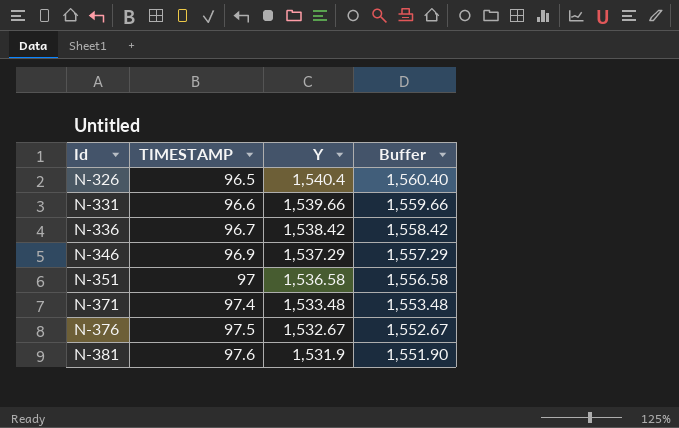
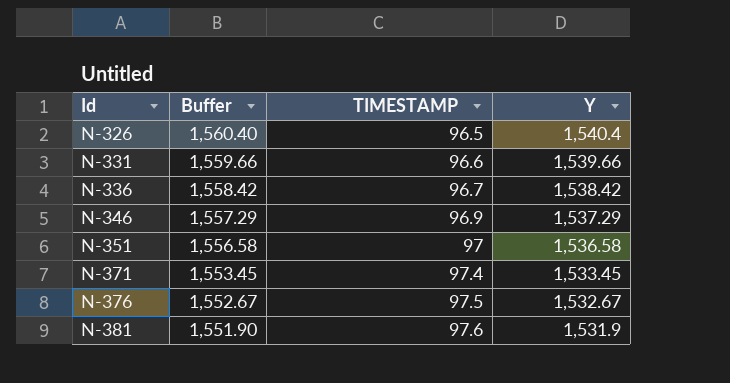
column Buffer | position: 4 -> 2
N-371 | Buffer: 1,553.48 -> 1,553.45
N-371 | Y: 1,533.48 -> 1,533.45

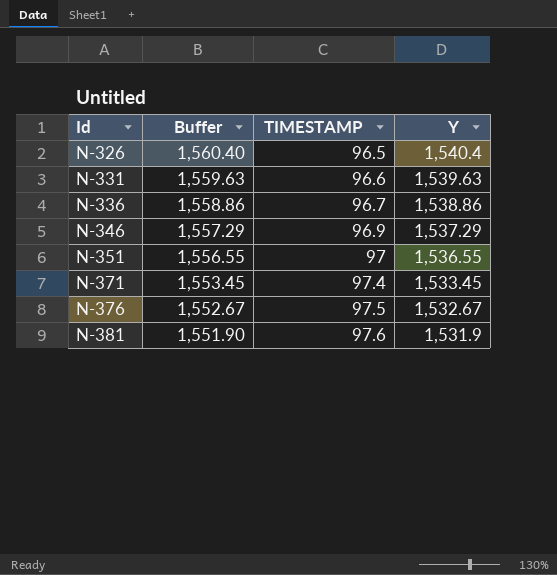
N-331 | Buffer: 1,559.66 -> 1,559.63
N-331 | Y: 1,539.66 -> 1,539.63
N-336 | Buffer: 1,558.42 -> 1,558.86
N-336 | Y: 1,538.42 -> 1,538.86
N-351 | Buffer: 1,556.58 -> 1,556.55
N-351 | Y: 1,536.58 -> 1,536.55

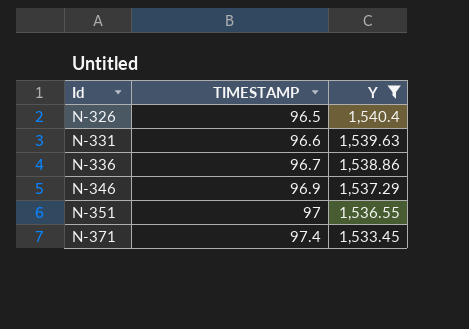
filter: none -> Y >= 1,533.45
column Buffer | formula: [Y] + 20 -> none

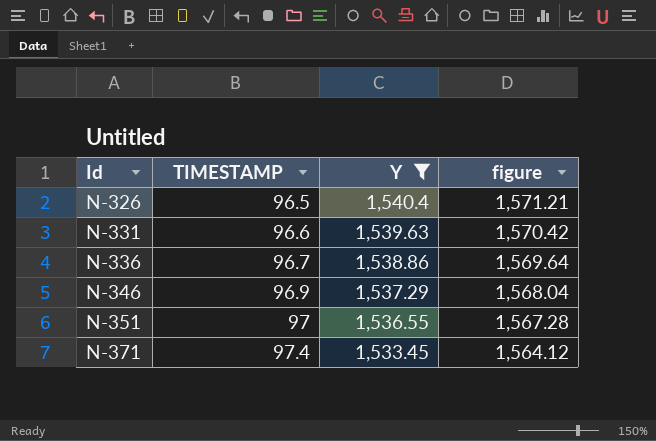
column figure | formula: none -> [Y] * 1.02

